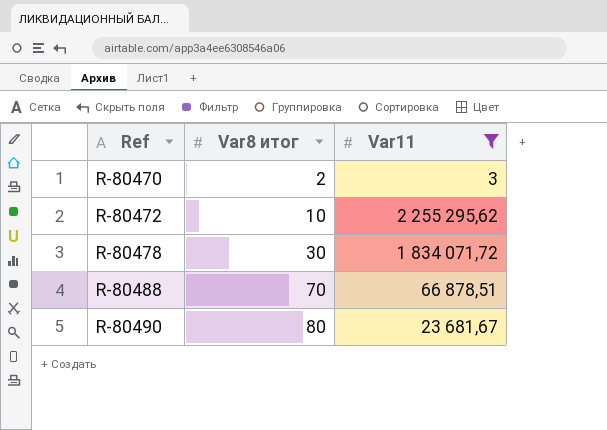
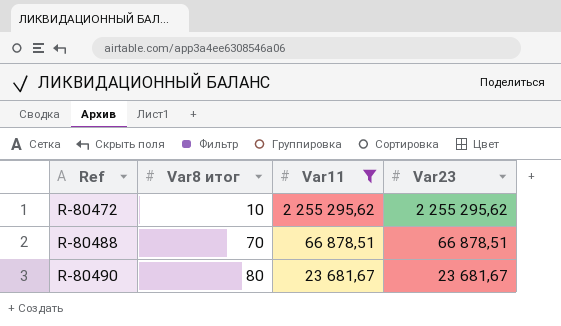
column Var23 | position: none -> 4
row R-80470: 2 | 3 -> none
row R-80478: 30 | 1 834 071,72 -> none

